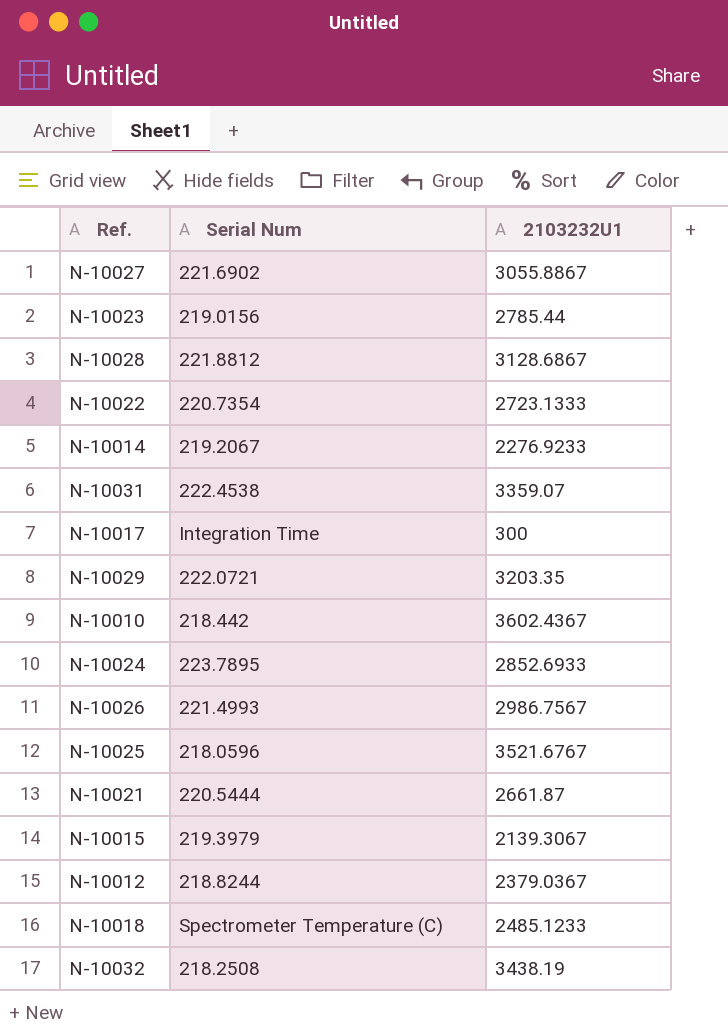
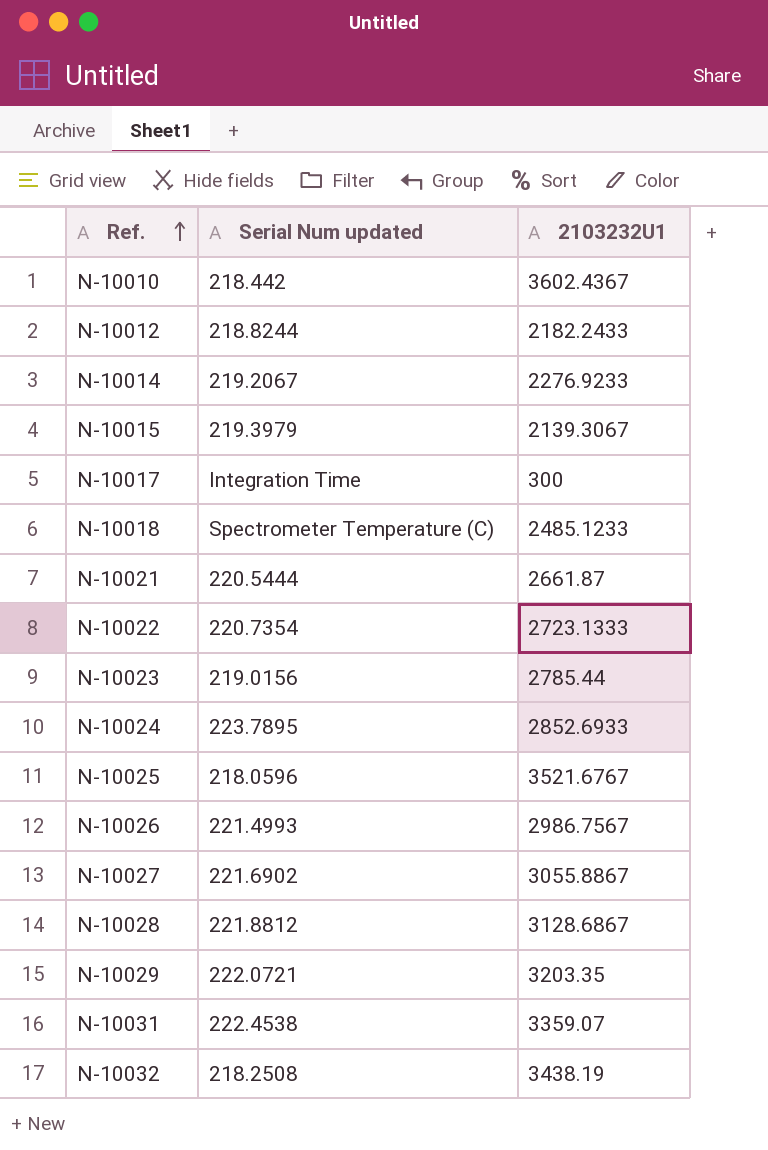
row order: none -> Ref. ascending
column name: Serial Num -> Serial Num updated
N-10012 | 2103232U1: 2379.0367 -> 2182.2433

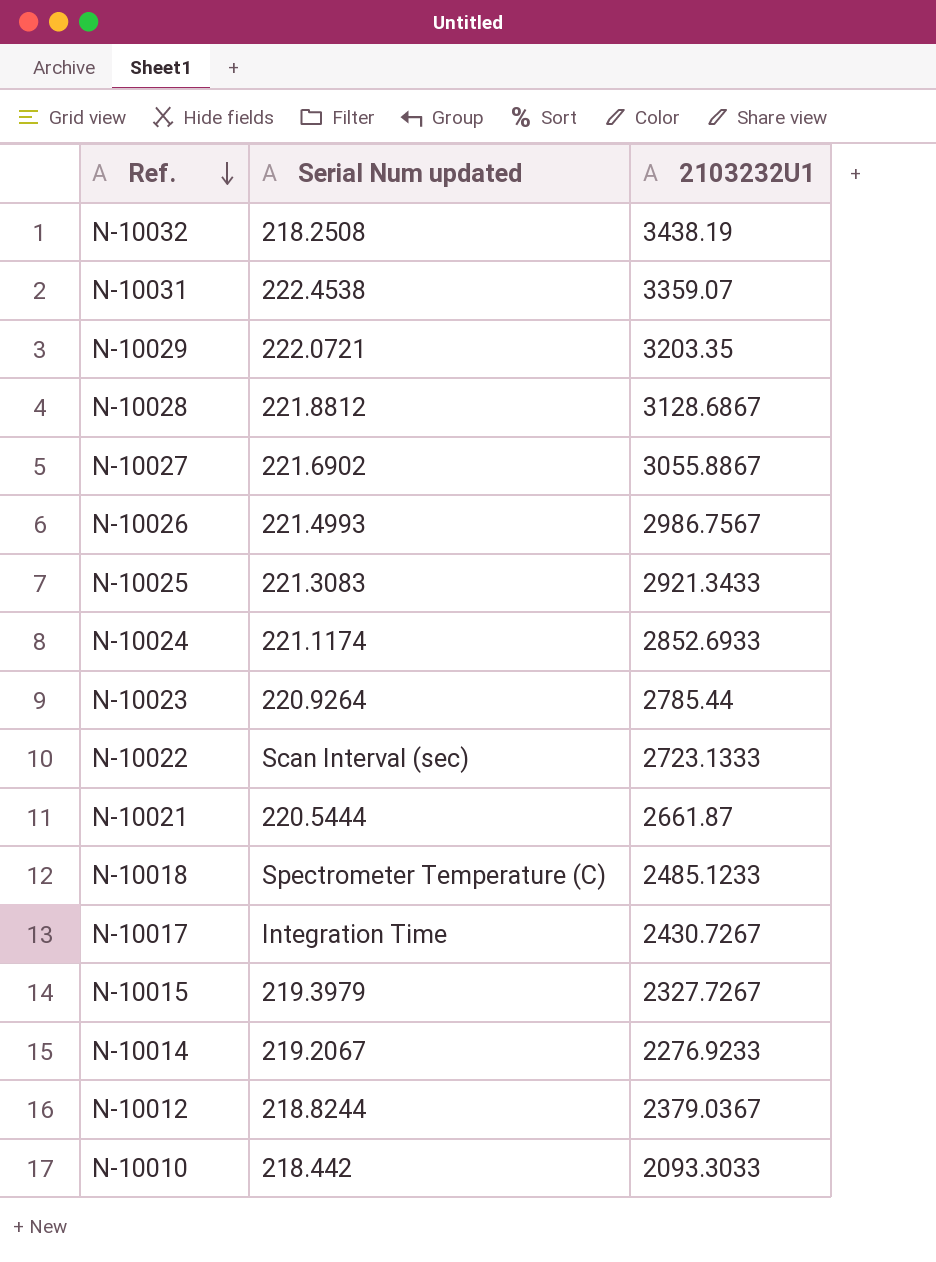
row order: Ref. ascending -> Ref. descending
N-10025 | Serial Num updated: 218.0596 -> 221.3083
N-10025 | 2103232U1: 3521.6767 -> 2921.3433
N-10024 | Serial Num updated: 223.7895 -> 221.1174
N-10023 | Serial Num updated: 219.0156 -> 220.9264
N-10022 | Serial Num updated: 220.7354 -> Scan Interval (sec)
N-10017 | 2103232U1: 300 -> 2430.7267
N-10015 | 2103232U1: 2139.3067 -> 2327.7267
N-10012 | 2103232U1: 2182.2433 -> 2379.0367
N-10010 | 2103232U1: 3602.4367 -> 2093.3033

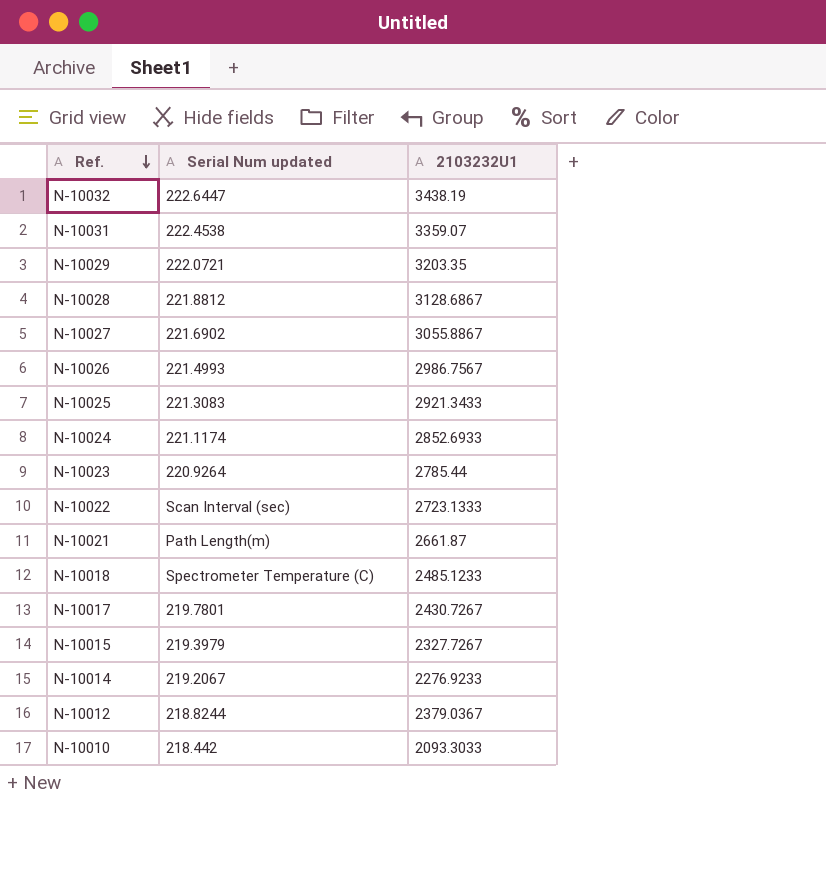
N-10032 | Serial Num updated: 218.2508 -> 222.6447
N-10021 | Serial Num updated: 220.5444 -> Path Length(m)
N-10017 | Serial Num updated: Integration Time -> 219.7801

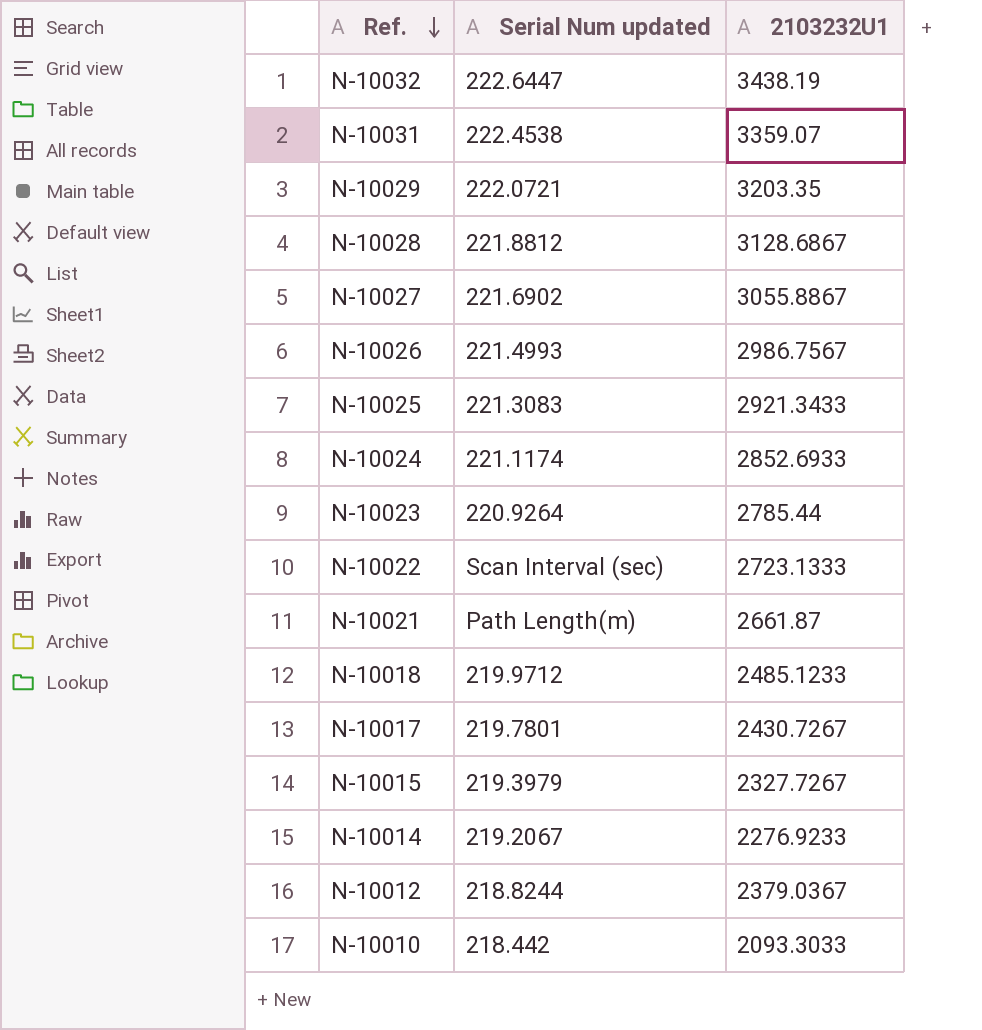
N-10018 | Serial Num updated: Spectrometer Temperature (C) -> 219.9712

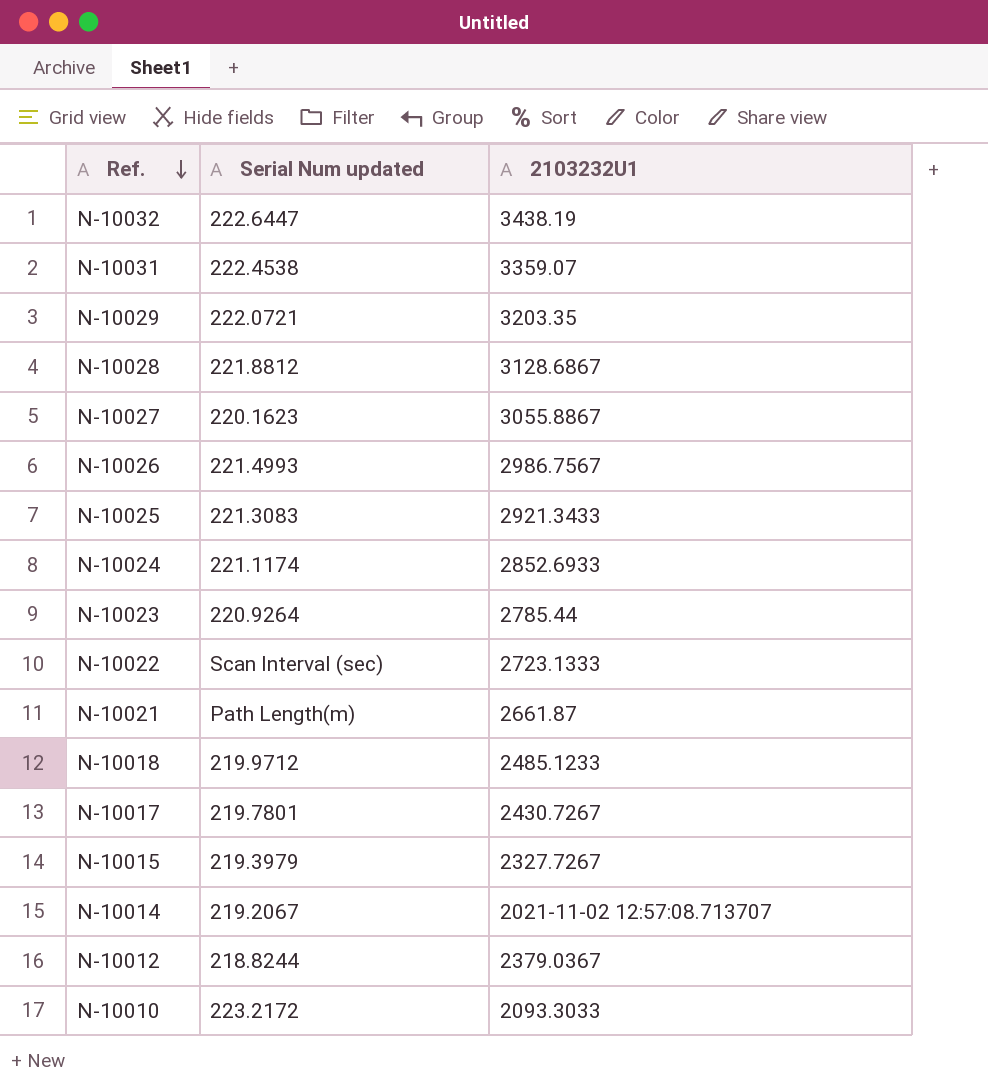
N-10027 | Serial Num updated: 221.6902 -> 220.1623
N-10014 | 2103232U1: 2276.9233 -> 2021-11-02 12:57:08.713707
N-10010 | Serial Num updated: 218.442 -> 223.2172

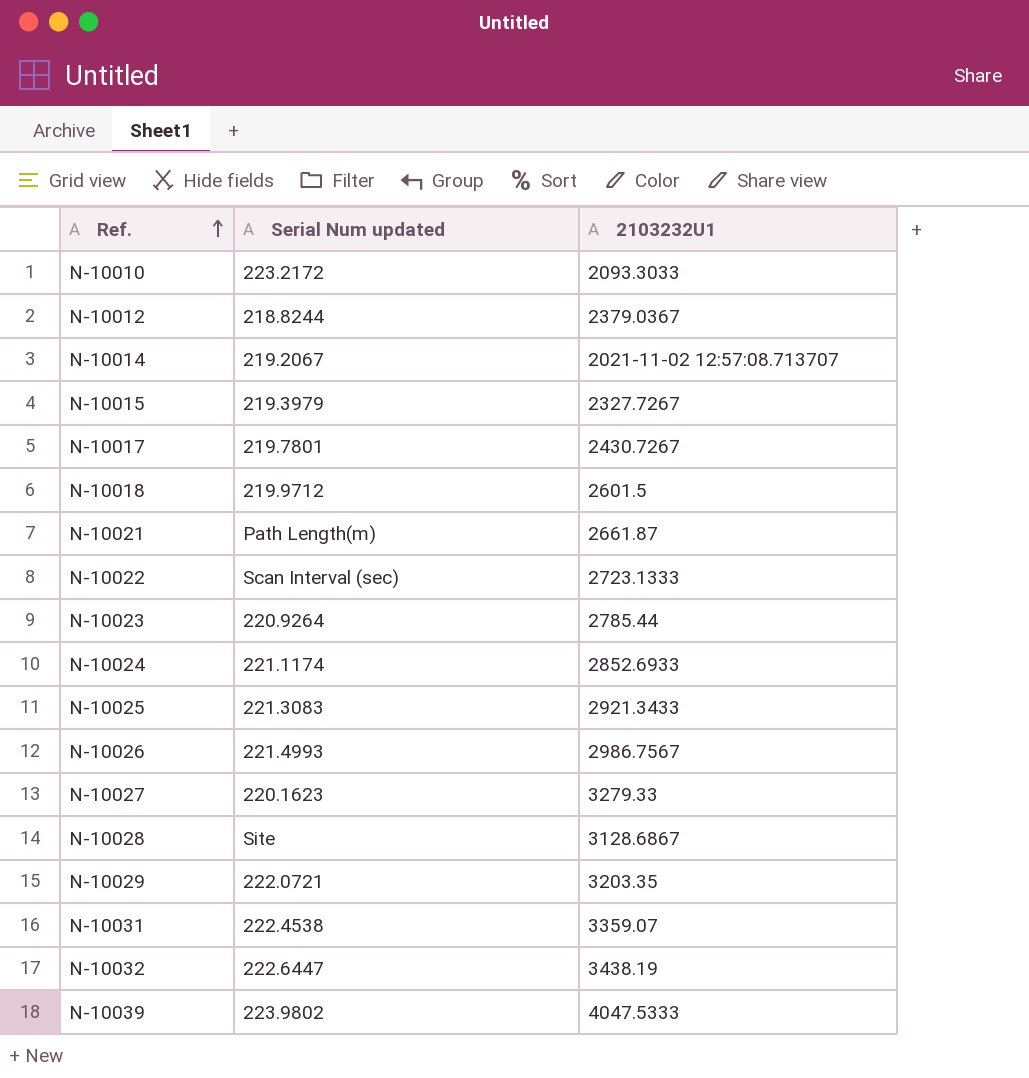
row order: Ref. descending -> Ref. ascending
N-10018 | 2103232U1: 2485.1233 -> 2601.5
N-10027 | 2103232U1: 3055.8867 -> 3279.33
N-10028 | Serial Num updated: 221.8812 -> Site
row N-10039: none -> 223.9802 | 4047.5333

